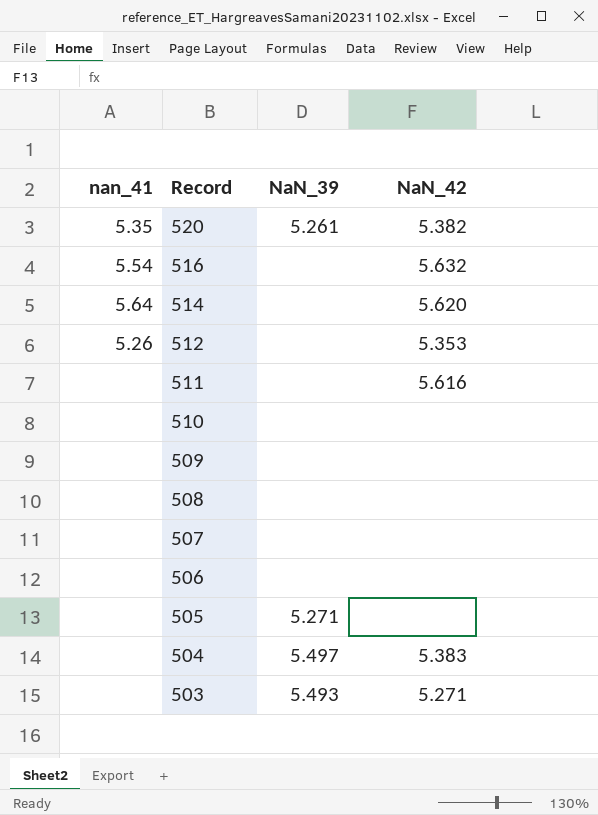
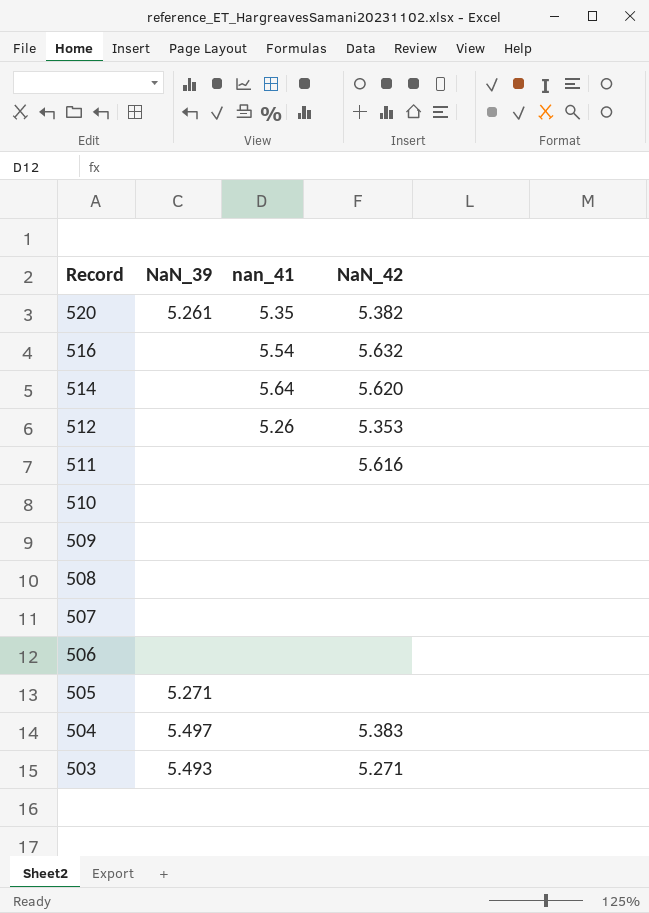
column nan_41 | position: 1 -> 3

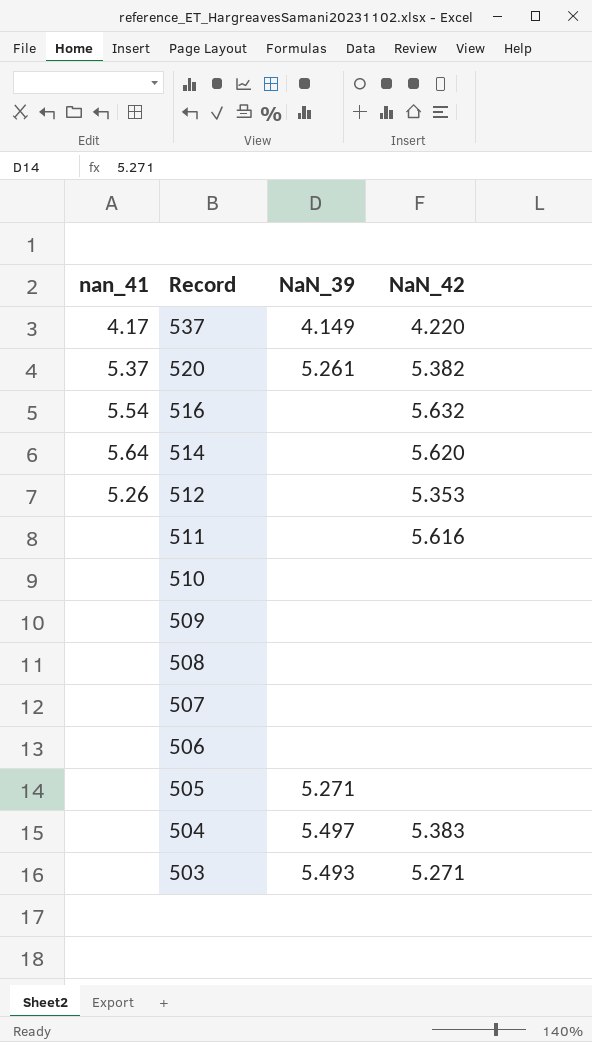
column nan_41 | position: 3 -> 1
row 537: none -> 4.17 | 4.149 | 4.220
520 | nan_41: 5.35 -> 5.37

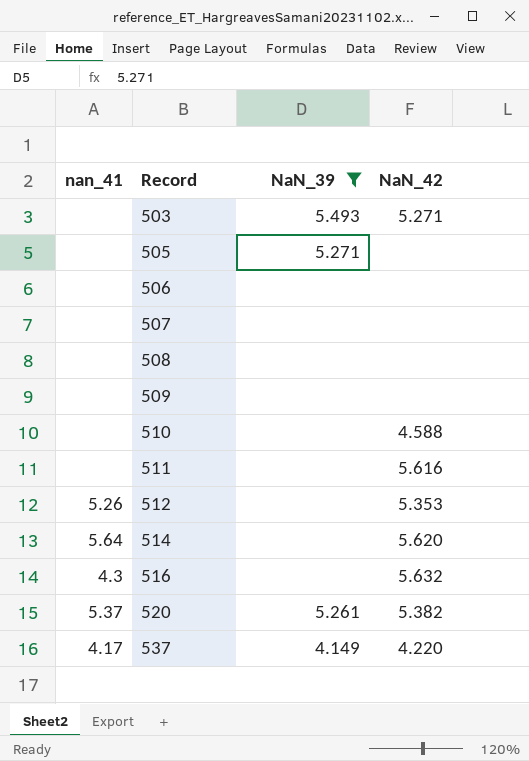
filter: none -> NaN_39 != 5.497
row order: Record descending -> Record ascending
510 | NaN_42: none -> 4.588
516 | nan_41: 5.54 -> 4.3

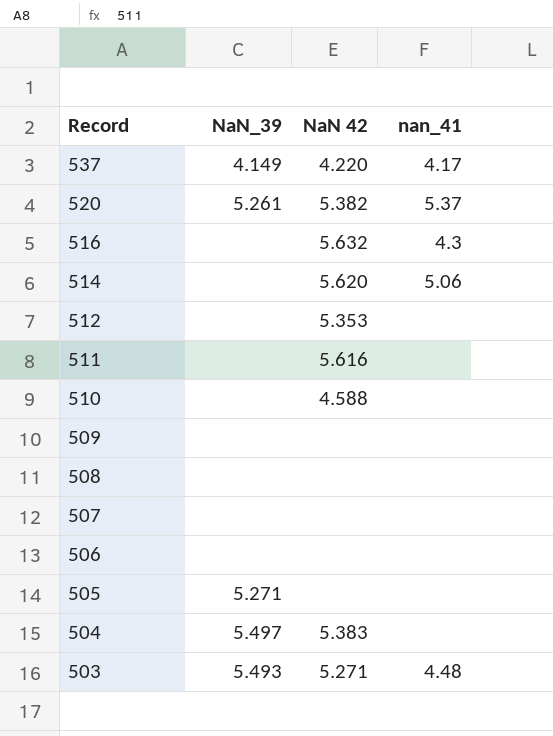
filter: NaN_39 != 5.497 -> none
row order: Record ascending -> Record descending
column name: NaN_42 -> NaN 42
column nan_41 | position: 1 -> 4
514 | nan_41: 5.64 -> 5.06
512 | nan_41: 5.26 -> none
503 | nan_41: none -> 4.48

